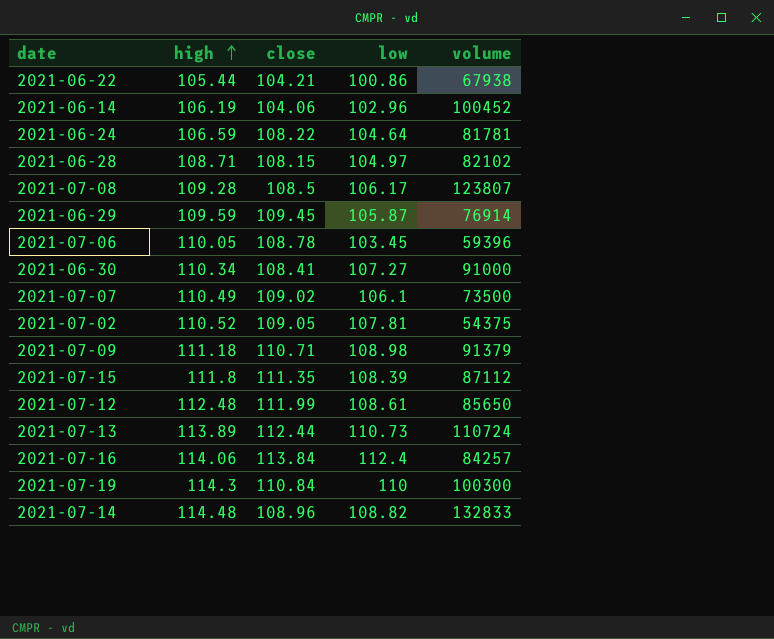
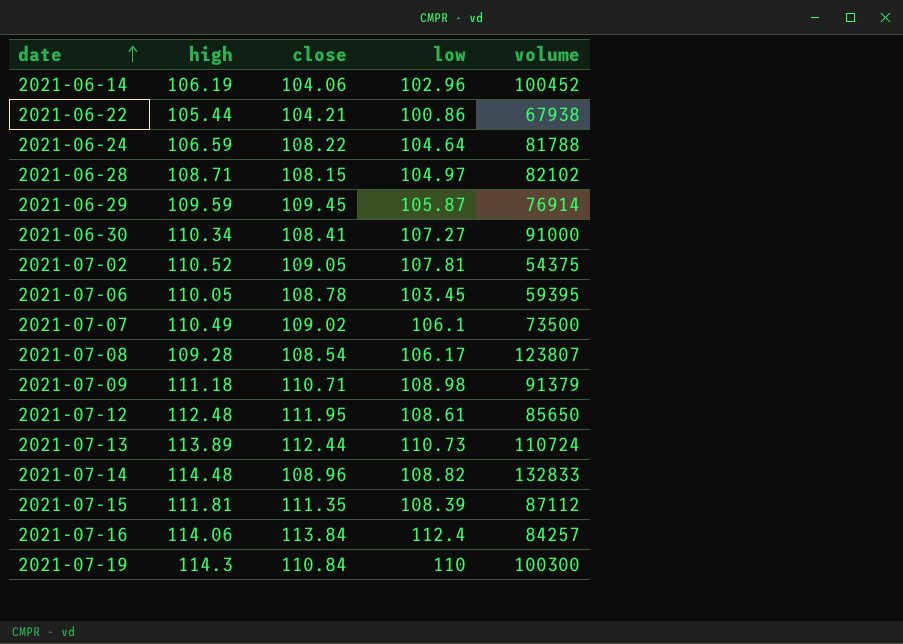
row order: high ascending -> date ascending
2021-06-24 | volume: 81781 -> 81788
2021-07-06 | volume: 59396 -> 59395
2021-07-08 | close: 108.5 -> 108.54
2021-07-12 | close: 111.99 -> 111.95
2021-07-15 | high: 111.8 -> 111.81

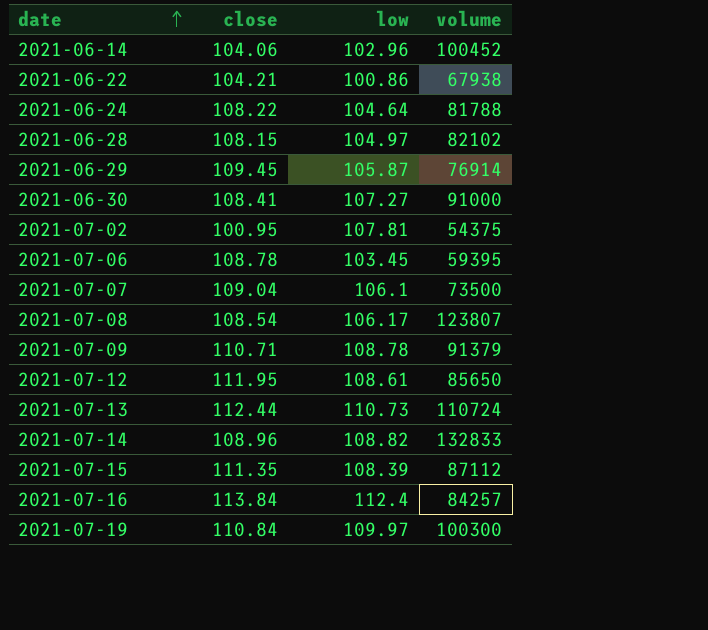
column high | position: 2 -> none
2021-07-02 | close: 109.05 -> 100.95
2021-07-07 | close: 109.02 -> 109.04
2021-07-09 | low: 108.98 -> 108.78
2021-07-19 | low: 110 -> 109.97

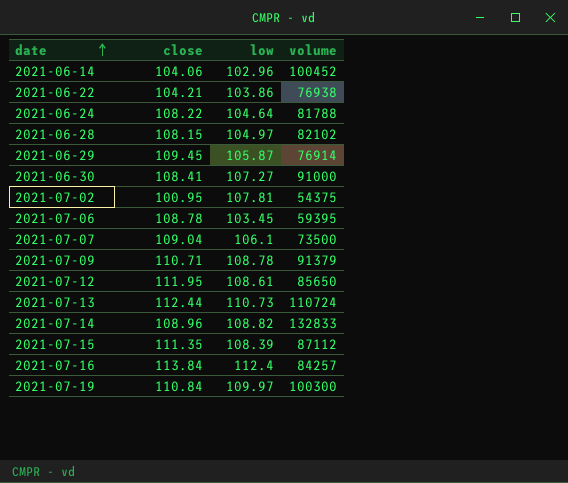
row 2021-07-08: 108.54 | 106.17 | 123807 -> none
2021-06-22 | low: 100.86 -> 103.86
2021-06-22 | volume: 67938 -> 76938

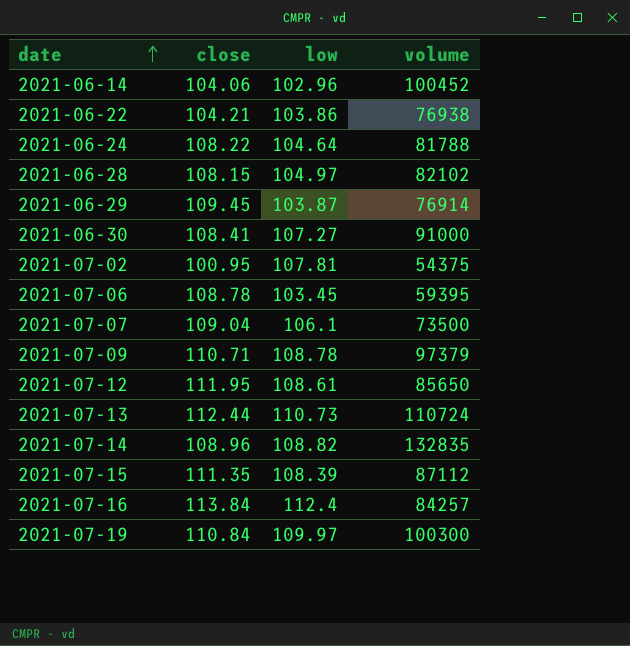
2021-06-29 | low: 105.87 -> 103.87
2021-07-09 | volume: 91379 -> 97379
2021-07-14 | volume: 132833 -> 132835

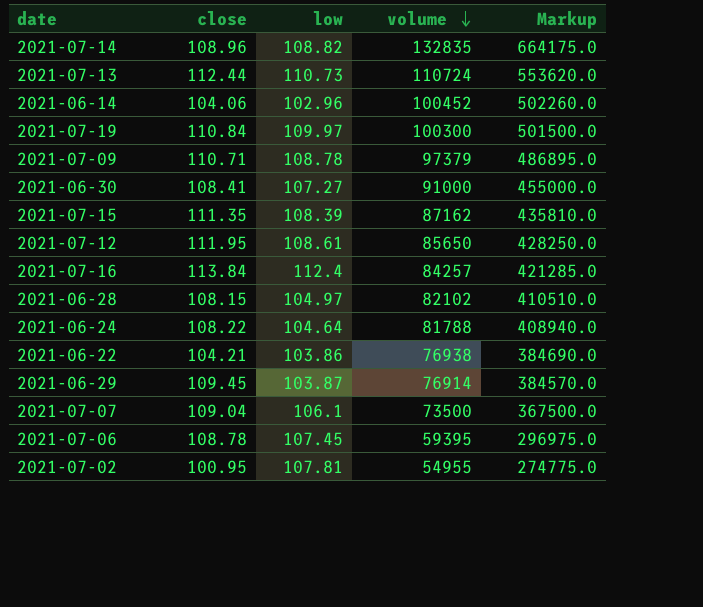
row order: date ascending -> volume descending
column Markup | formula: none -> [volume] * 5
2021-07-15 | volume: 87112 -> 87162
2021-07-06 | low: 103.45 -> 107.45
2021-07-02 | volume: 54375 -> 54955

